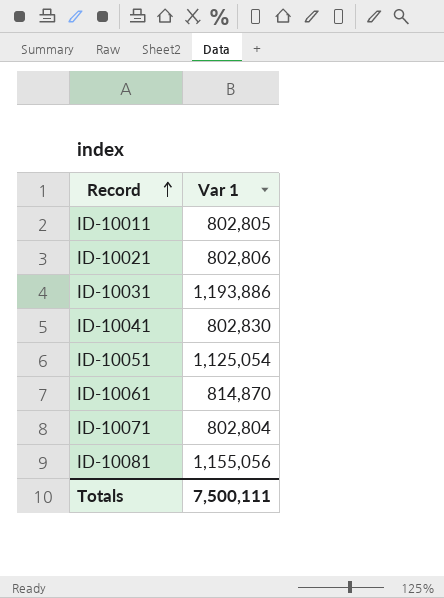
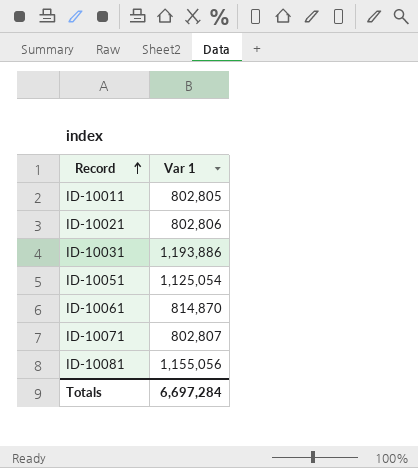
row ID-10041: 802,830 -> none
ID-10071 | Var 1: 802,804 -> 802,807
Totals | Var 1: 7,500,111 -> 6,697,284

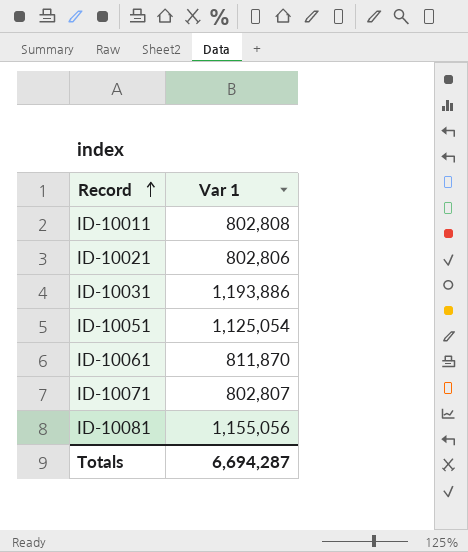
ID-10011 | Var 1: 802,805 -> 802,808
ID-10061 | Var 1: 814,870 -> 811,870
Totals | Var 1: 6,697,284 -> 6,694,287

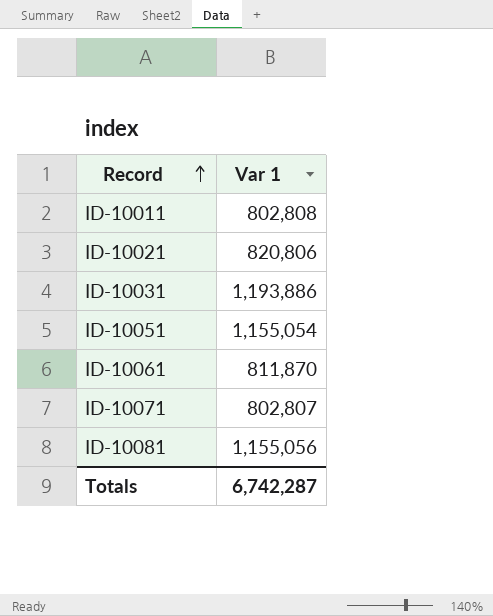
ID-10021 | Var 1: 802,806 -> 820,806
ID-10051 | Var 1: 1,125,054 -> 1,155,054
Totals | Var 1: 6,694,287 -> 6,742,287

